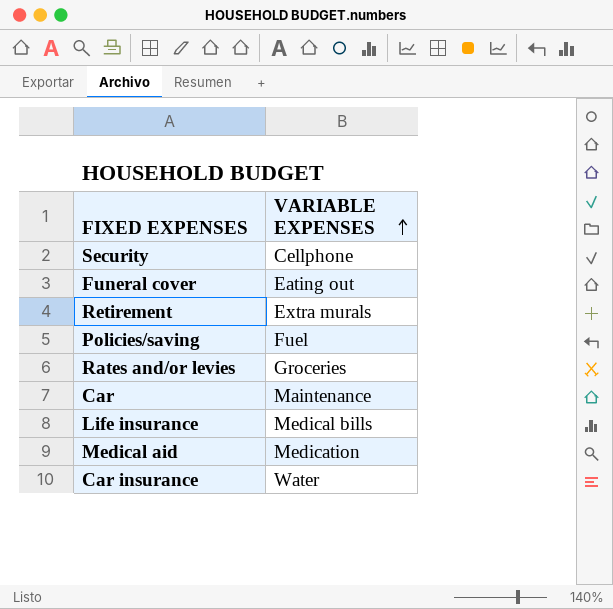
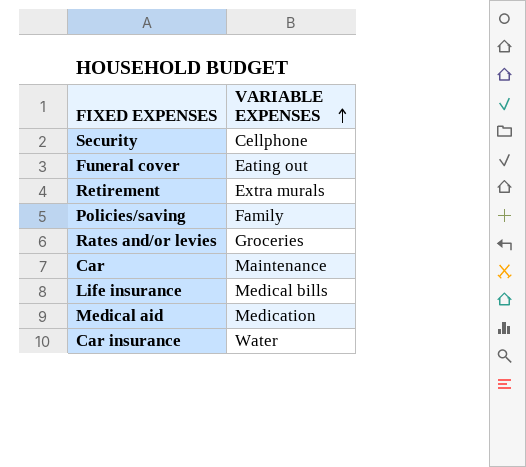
Policies/saving | VARIABLE EXPENSES: Fuel -> Family

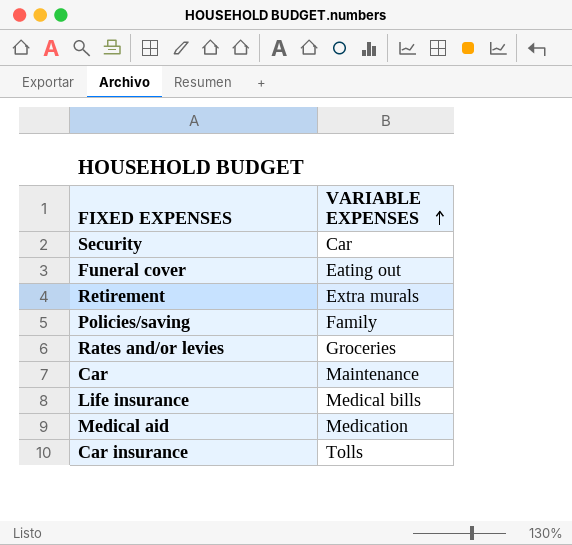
Security | VARIABLE EXPENSES: Cellphone -> Car
Car insurance | VARIABLE EXPENSES: Water -> Tolls

